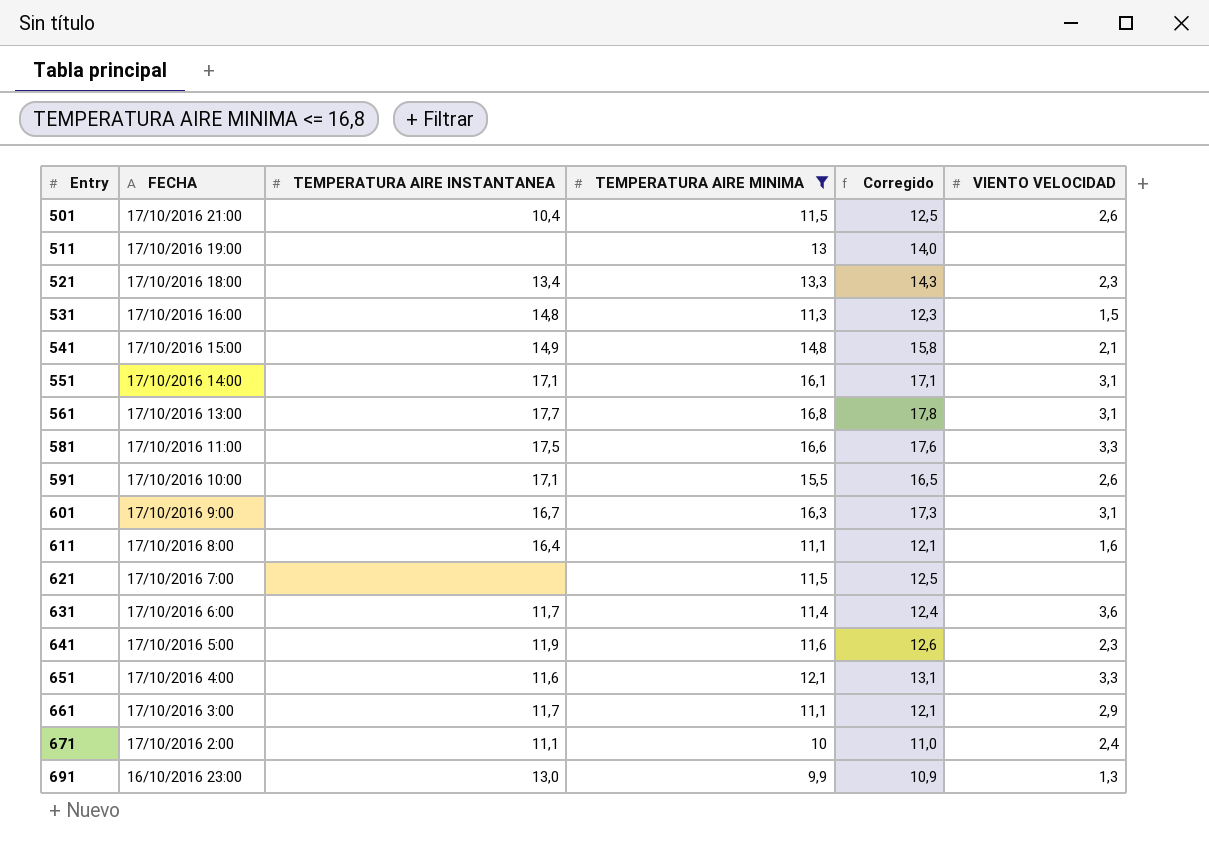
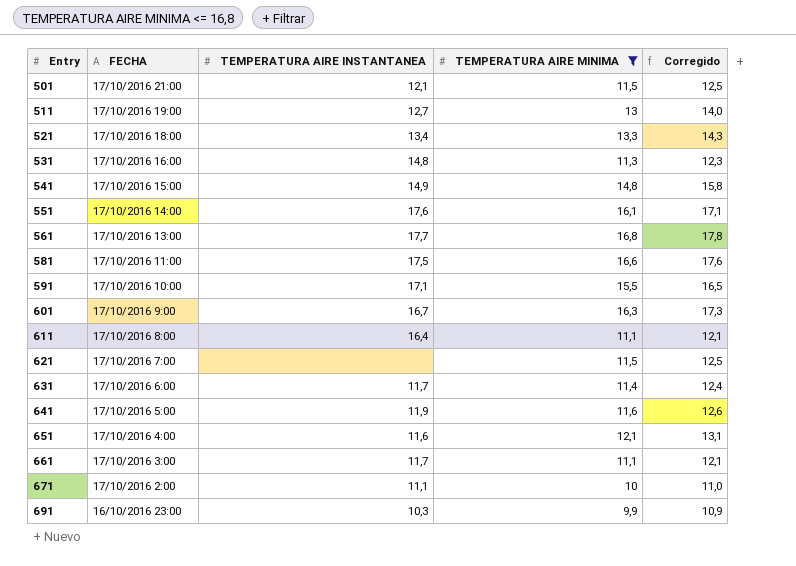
column VIENTO VELOCIDAD | position: 6 -> none
501 | TEMPERATURA AIRE INSTANTANEA: 10,4 -> 12,1
511 | TEMPERATURA AIRE INSTANTANEA: none -> 12,7
551 | TEMPERATURA AIRE INSTANTANEA: 17,1 -> 17,6
691 | TEMPERATURA AIRE INSTANTANEA: 13,0 -> 10,3

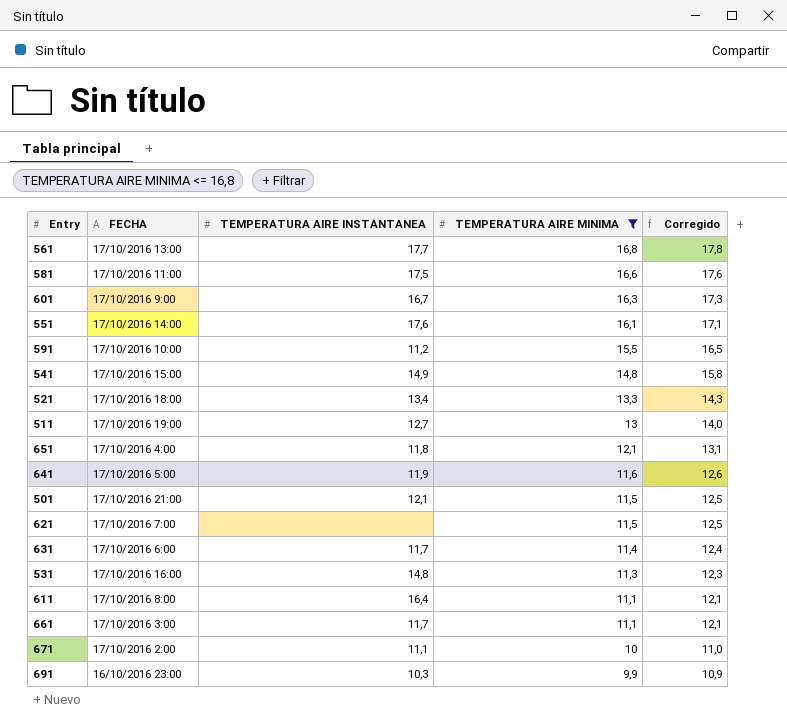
row order: Entry ascending -> TEMPERATURA AIRE MINIMA descending
591 | TEMPERATURA AIRE INSTANTANEA: 17,1 -> 11,2
651 | TEMPERATURA AIRE INSTANTANEA: 11,6 -> 11,8

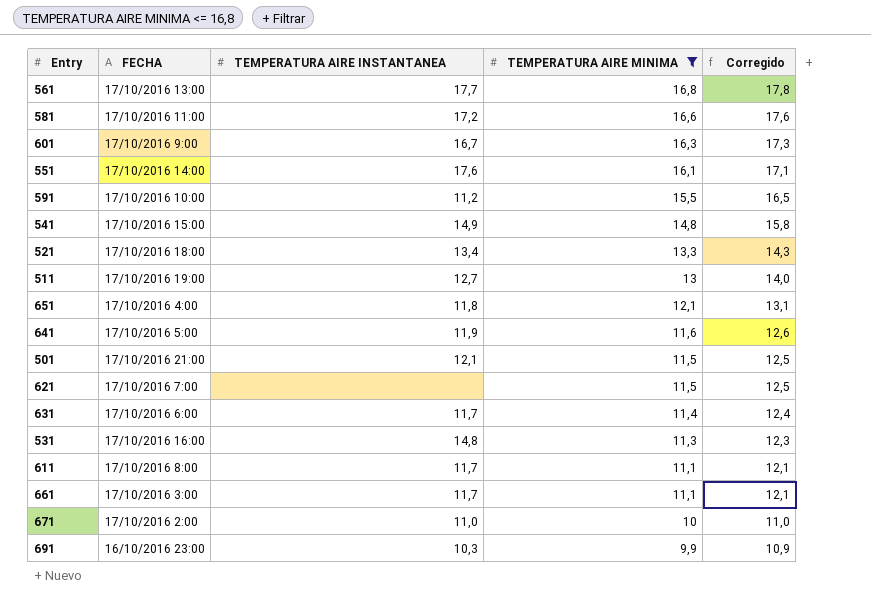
581 | TEMPERATURA AIRE INSTANTANEA: 17,5 -> 17,2
611 | TEMPERATURA AIRE INSTANTANEA: 16,4 -> 11,7
671 | TEMPERATURA AIRE INSTANTANEA: 11,1 -> 11,0

